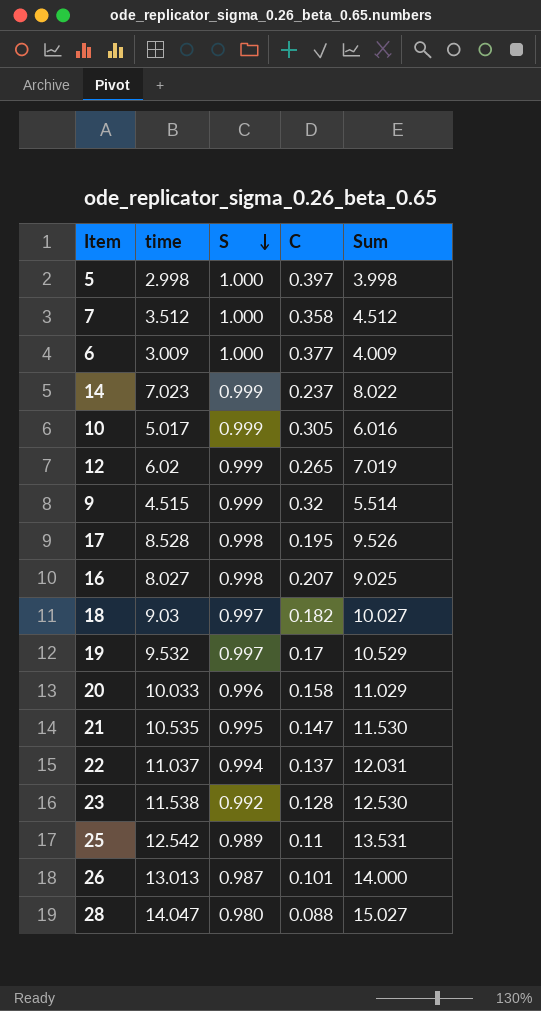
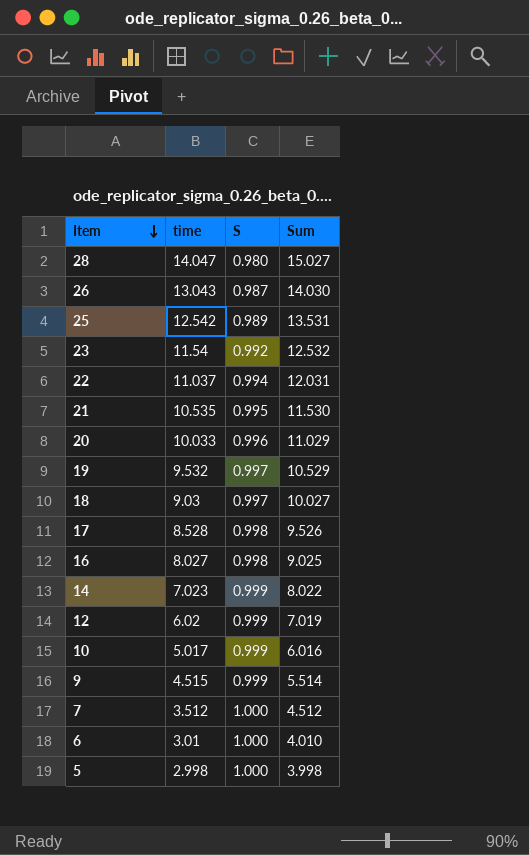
row order: S descending -> Item descending
column C | position: 4 -> none
26 | time: 13.013 -> 13.043
26 | Sum: 14.000 -> 14.030
23 | time: 11.538 -> 11.54
23 | Sum: 12.530 -> 12.532
6 | time: 3.009 -> 3.01
6 | Sum: 4.009 -> 4.010

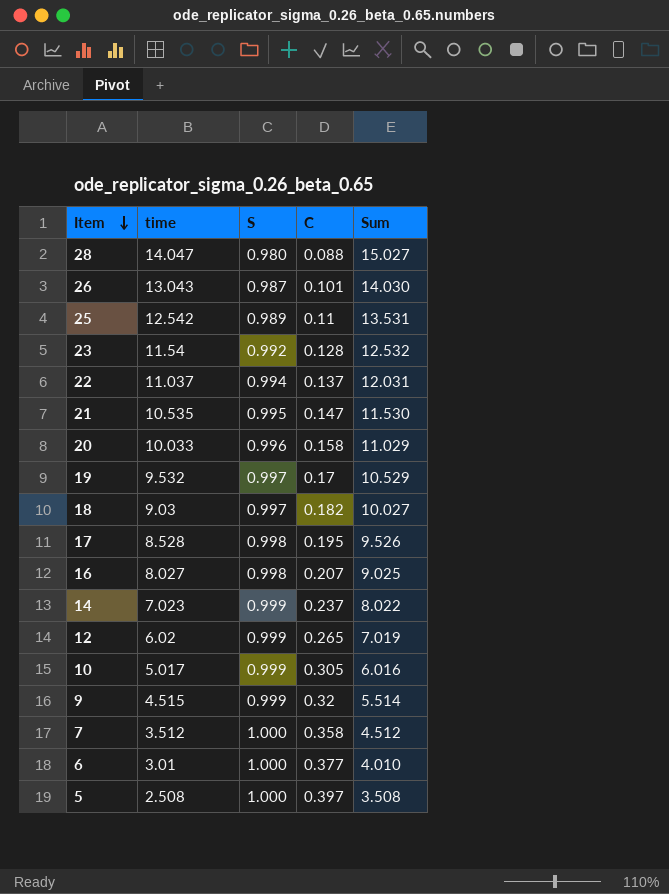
column C | position: none -> 4
5 | time: 2.998 -> 2.508
5 | Sum: 3.998 -> 3.508

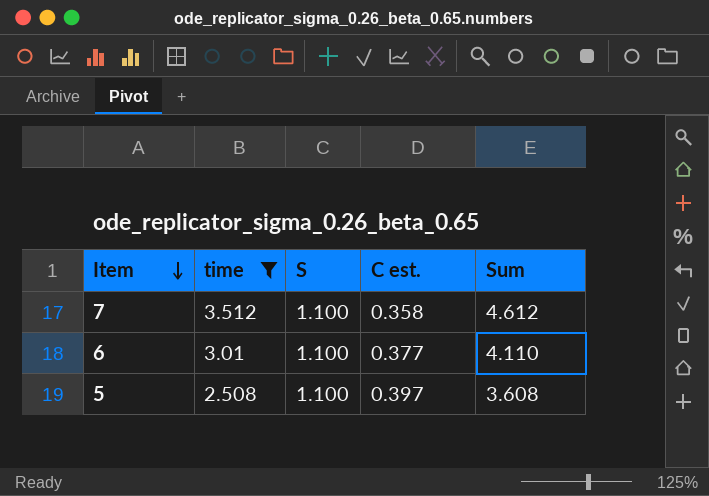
filter: none -> time <= 3.512
column name: C -> C est.
7 | S: 1.000 -> 1.100
7 | Sum: 4.512 -> 4.612
6 | S: 1.000 -> 1.100
6 | Sum: 4.010 -> 4.110
5 | S: 1.000 -> 1.100
5 | Sum: 3.508 -> 3.608

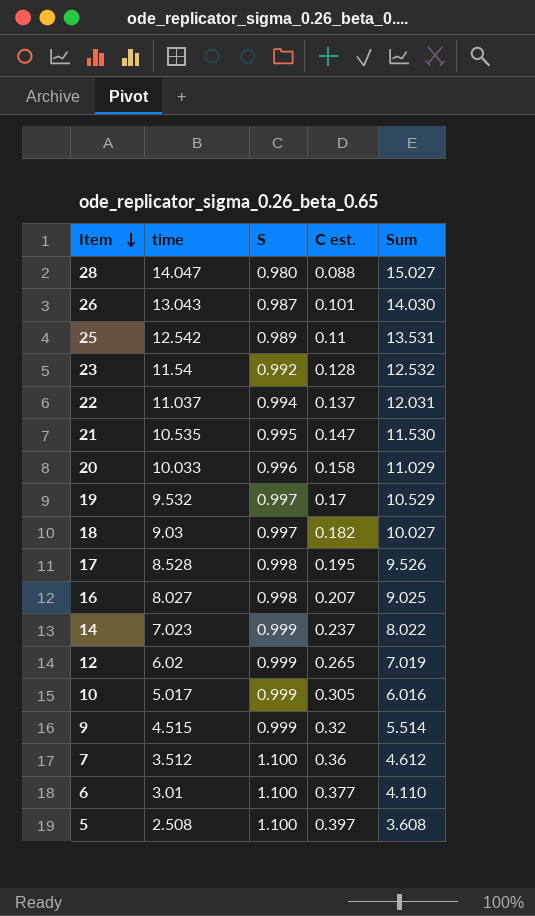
filter: time <= 3.512 -> none
7 | C est.: 0.358 -> 0.36

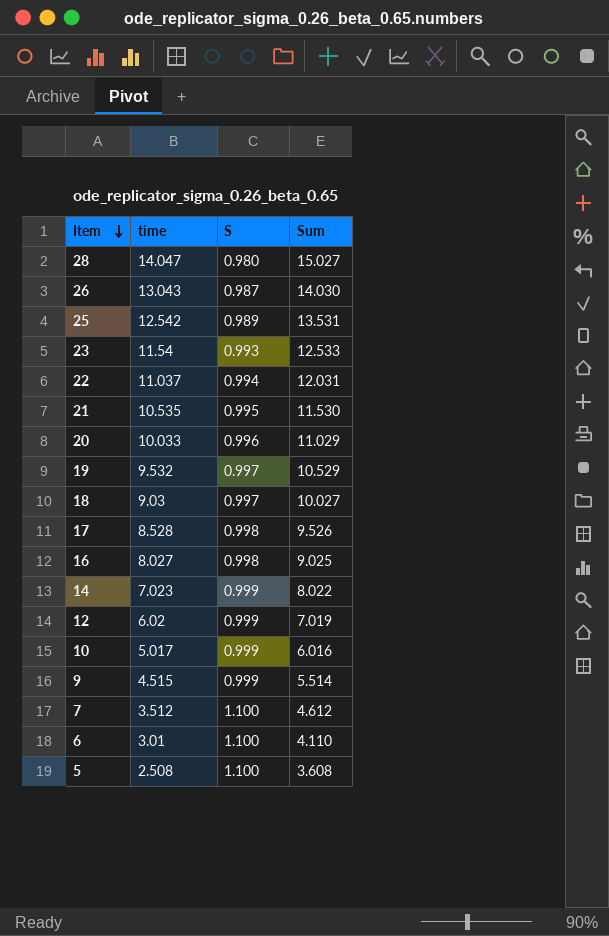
column C est. | position: 4 -> none
23 | S: 0.992 -> 0.993
23 | Sum: 12.532 -> 12.533

